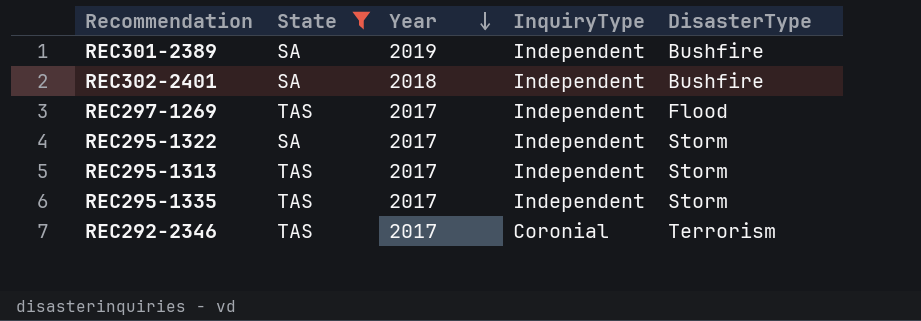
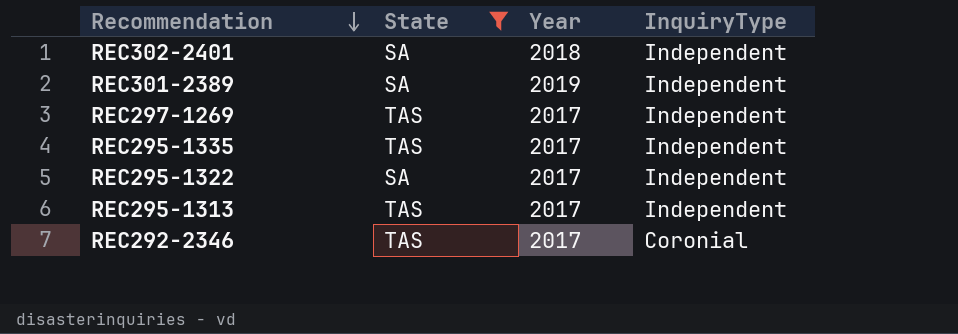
row order: Year descending -> Recommendation descending
column DisasterType | position: 5 -> none

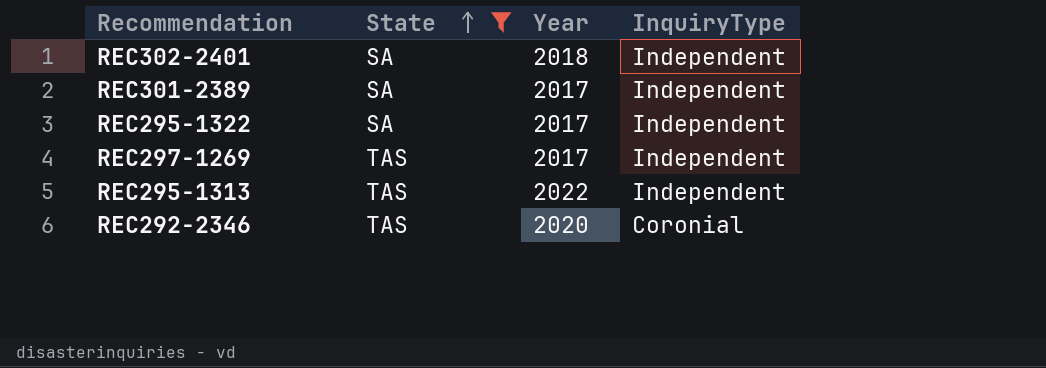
row order: Recommendation descending -> State ascending
row REC295-1335: TAS | 2017 | Independent -> none
REC301-2389 | Year: 2019 -> 2017
REC295-1313 | Year: 2017 -> 2022
REC292-2346 | Year: 2017 -> 2020

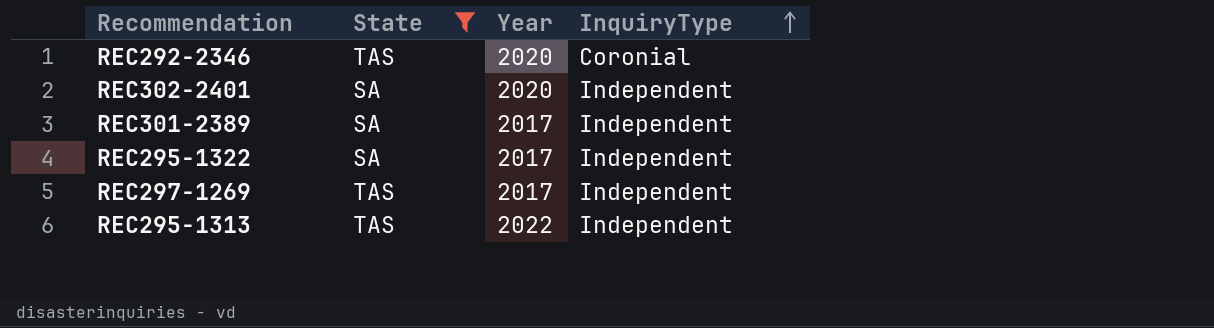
row order: State ascending -> InquiryType ascending
REC302-2401 | Year: 2018 -> 2020

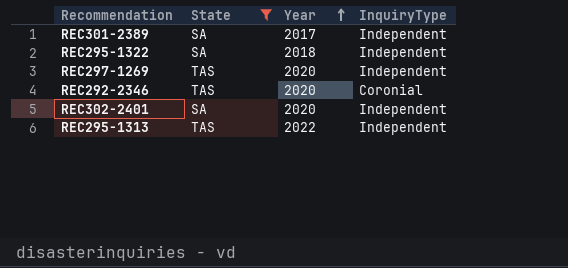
row order: InquiryType ascending -> Year ascending
REC295-1322 | Year: 2017 -> 2018
REC297-1269 | Year: 2017 -> 2020

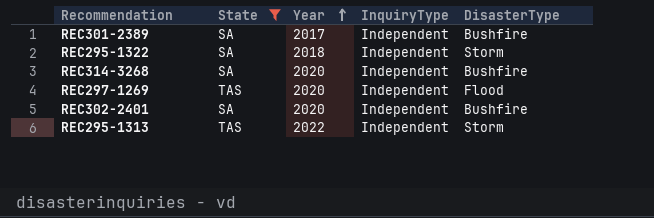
column DisasterType | position: none -> 5
row REC292-2346: TAS | 2020 | Coronial -> none
row REC314-3268: none -> SA | 2020 | Independent | Bushfire

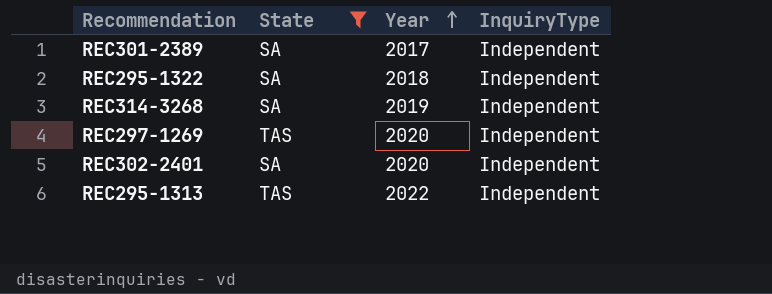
column DisasterType | position: 5 -> none
REC314-3268 | Year: 2020 -> 2019

